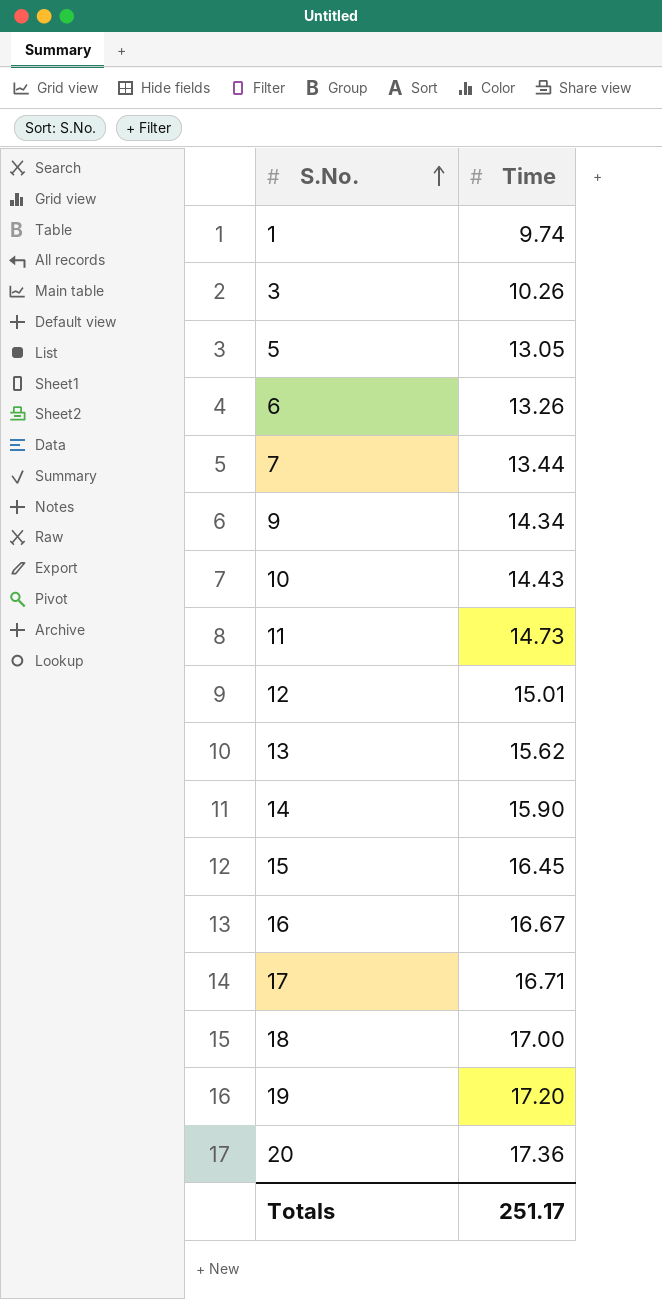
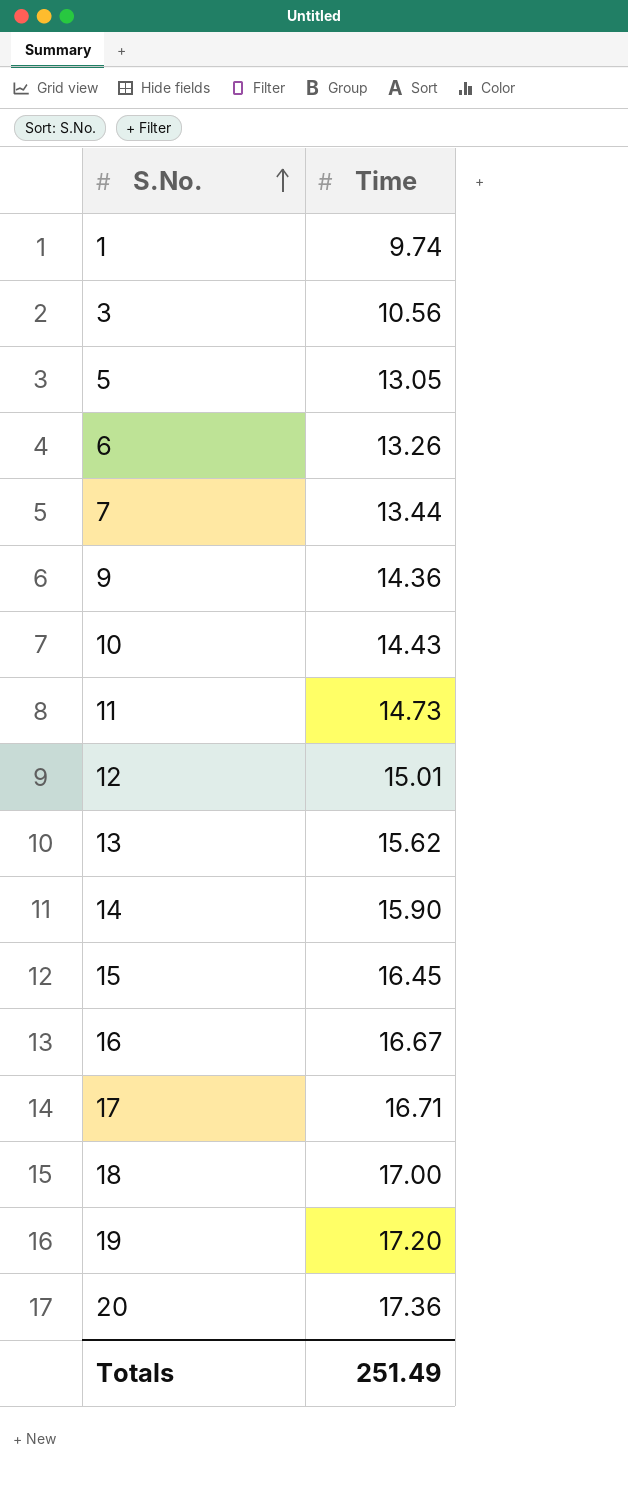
3 | Time: 10.26 -> 10.56
9 | Time: 14.34 -> 14.36
Totals | Time: 251.17 -> 251.49

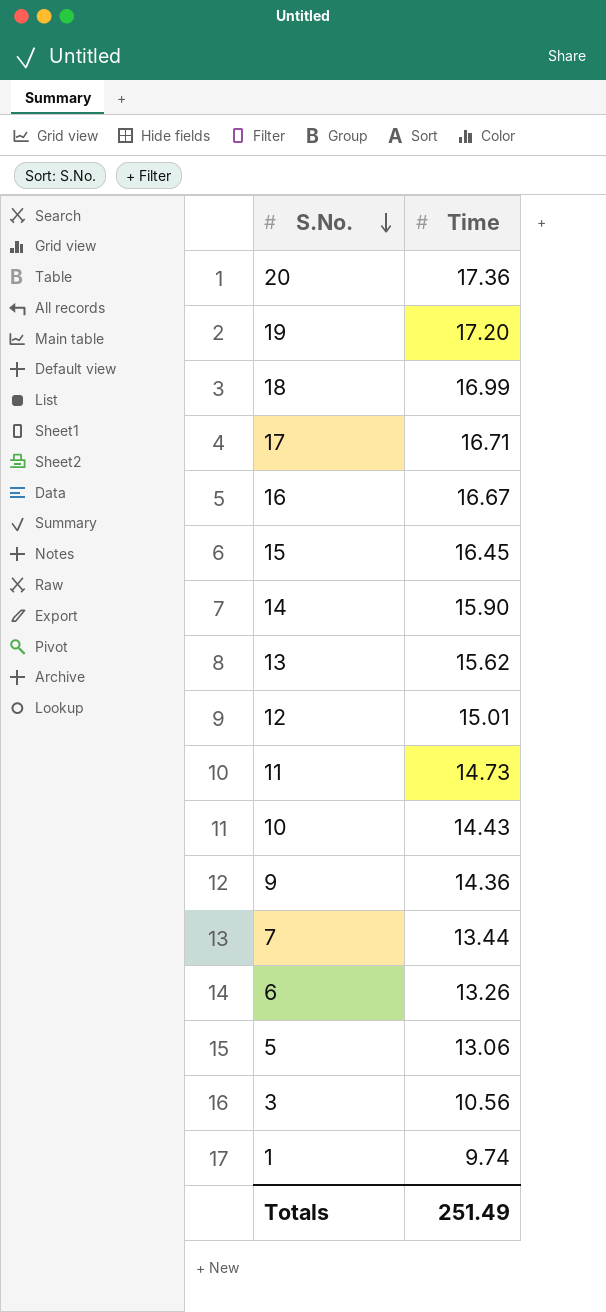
row order: S.No. ascending -> S.No. descending
18 | Time: 17.00 -> 16.99
5 | Time: 13.05 -> 13.06

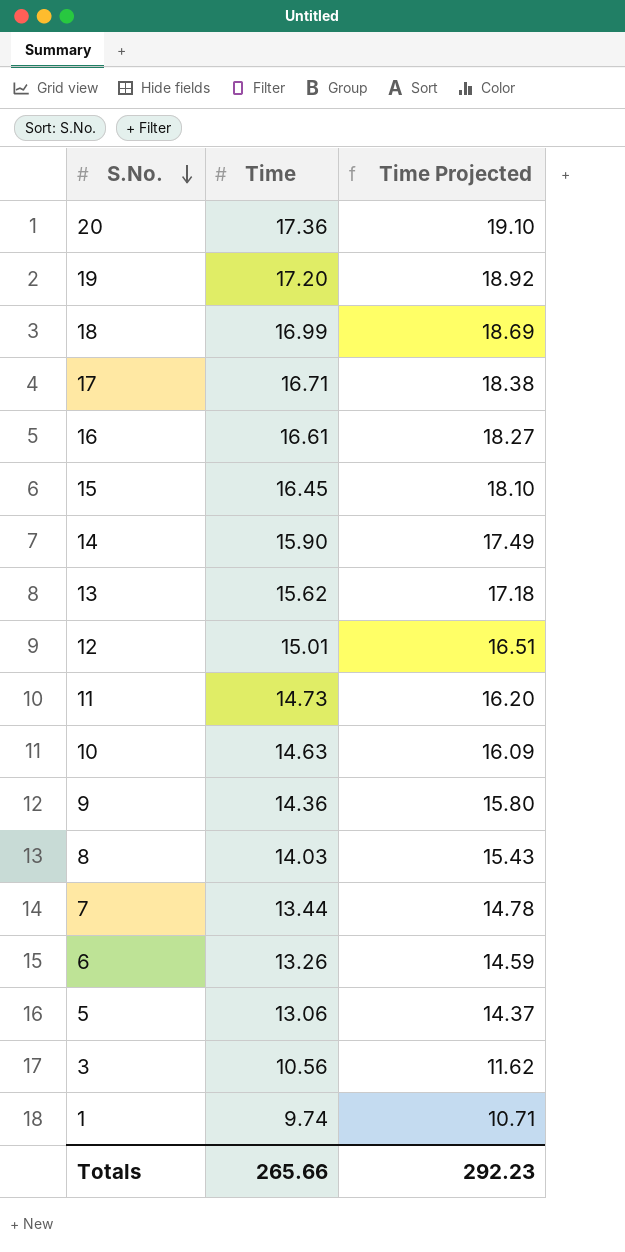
column Time Projected | formula: none -> [Time] * 1.1
16 | Time: 16.67 -> 16.61
10 | Time: 14.43 -> 14.63
row 8: none -> 14.03 | 15.43
Totals | Time: 251.49 -> 265.66

